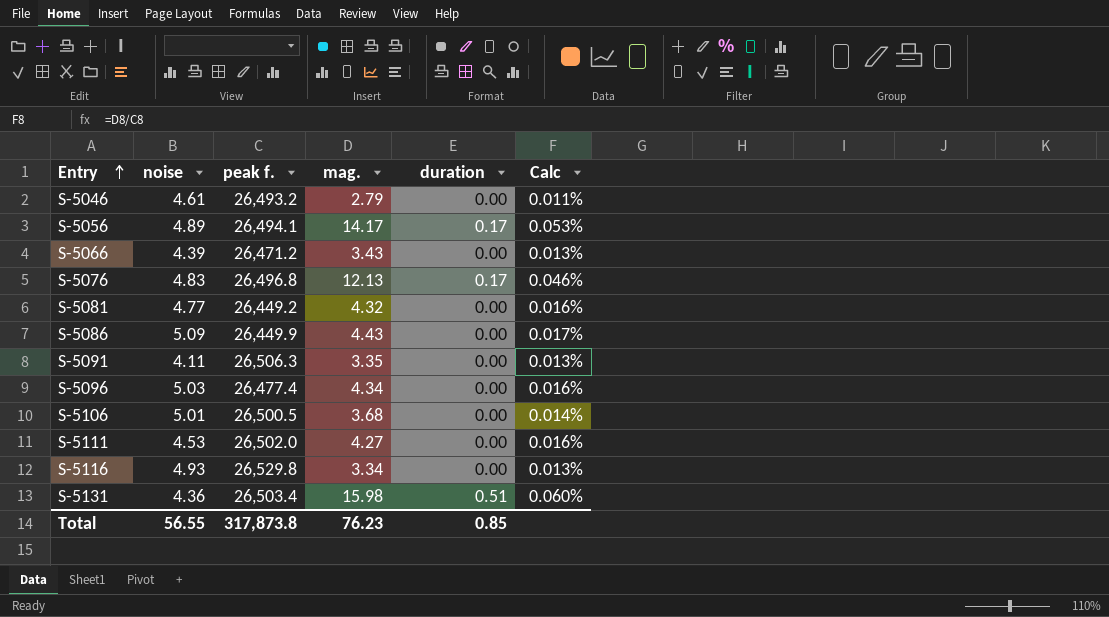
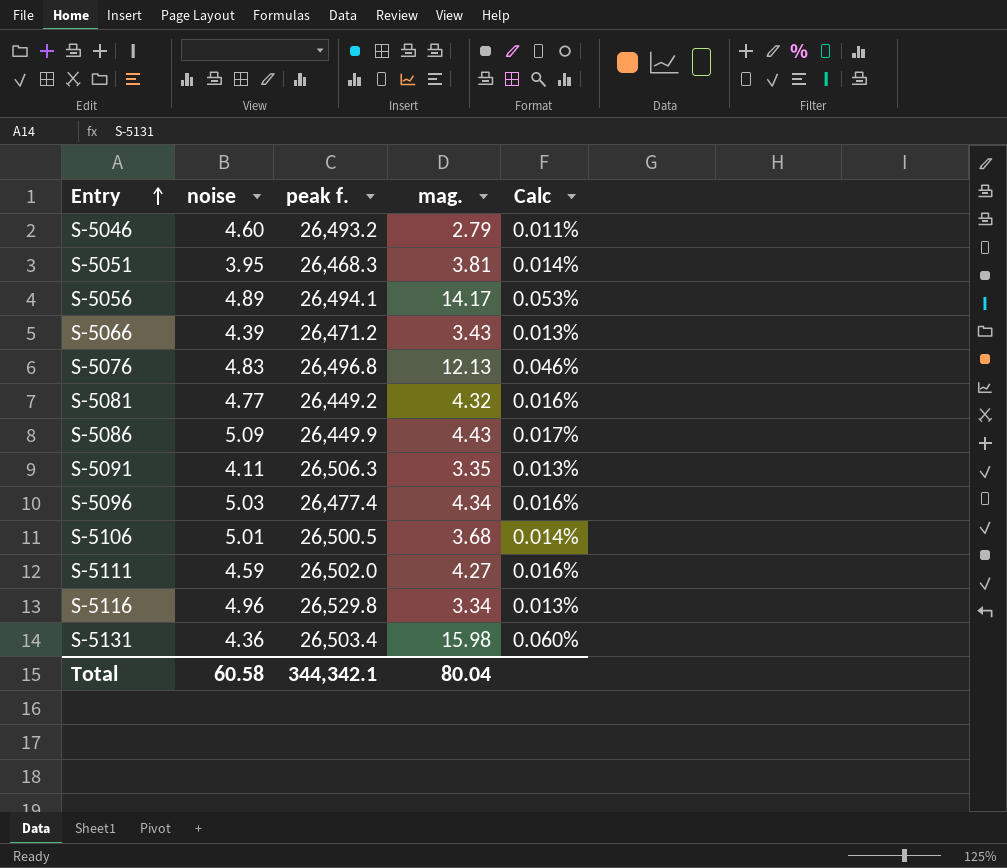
column duration | position: 5 -> none
S-5046 | noise: 4.61 -> 4.60
row S-5051: none -> 3.95 | 26,468.3 | 3.81 | 0.014%
S-5111 | noise: 4.53 -> 4.59
S-5116 | noise: 4.93 -> 4.96
Total | noise: 56.55 -> 60.58
Total | peak f.: 317,873.8 -> 344,342.1
Total | mag.: 76.23 -> 80.04

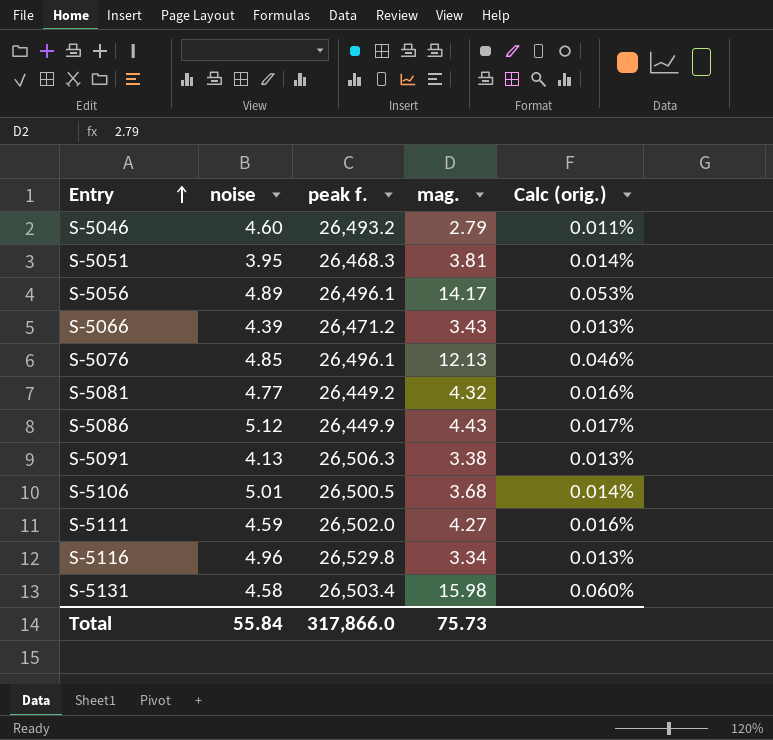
column name: Calc -> Calc (orig.)
row S-5096: 5.03 | 26,477.4 | 4.34 | 0.016% -> none
S-5056 | peak f.: 26,494.1 -> 26,496.1
S-5076 | noise: 4.83 -> 4.85
S-5076 | peak f.: 26,496.8 -> 26,496.1
S-5086 | noise: 5.09 -> 5.12
S-5091 | noise: 4.11 -> 4.13
S-5091 | mag.: 3.35 -> 3.38
S-5131 | noise: 4.36 -> 4.58
Total | noise: 60.58 -> 55.84
Total | peak f.: 344,342.1 -> 317,866.0
Total | mag.: 80.04 -> 75.73

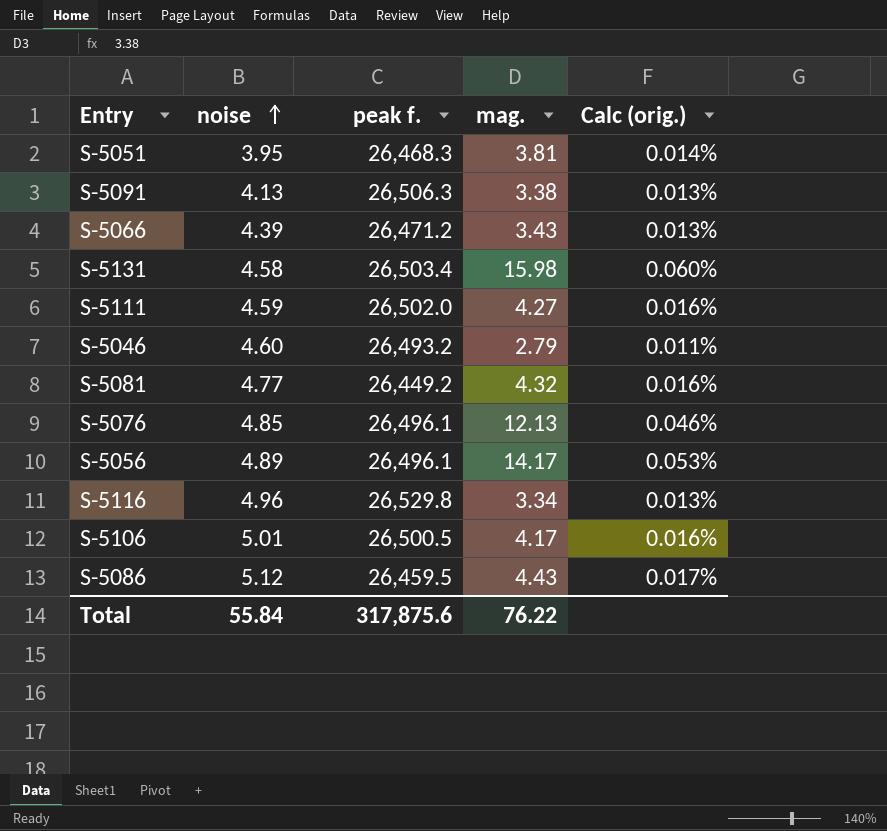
row order: Entry ascending -> noise ascending
S-5106 | mag.: 3.68 -> 4.17
S-5106 | Calc (orig.): 0.014% -> 0.016%
S-5086 | peak f.: 26,449.9 -> 26,459.5
Total | peak f.: 317,866.0 -> 317,875.6
Total | mag.: 75.73 -> 76.22

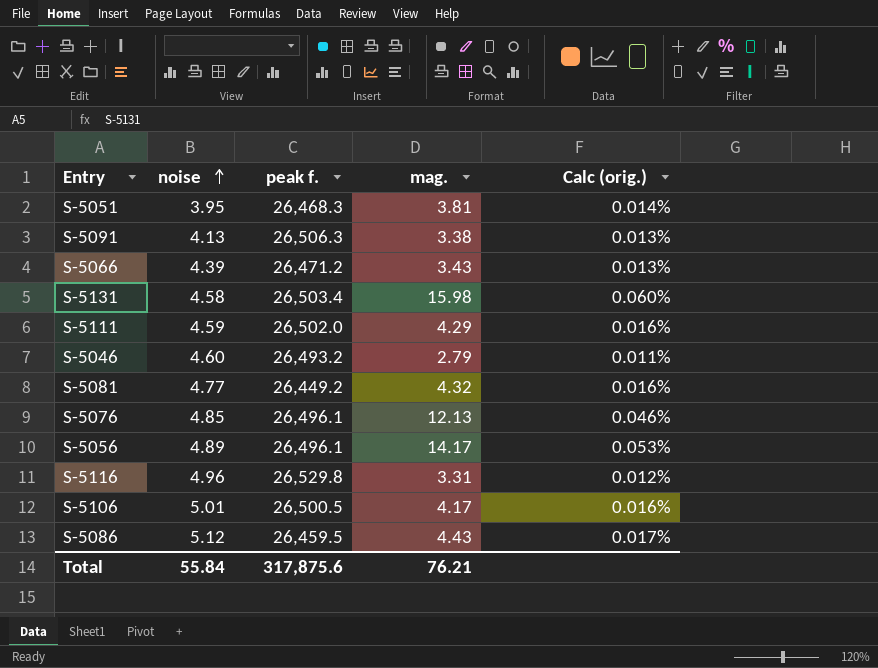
S-5111 | mag.: 4.27 -> 4.29
S-5116 | mag.: 3.34 -> 3.31
S-5116 | Calc (orig.): 0.013% -> 0.012%
Total | mag.: 76.22 -> 76.21

